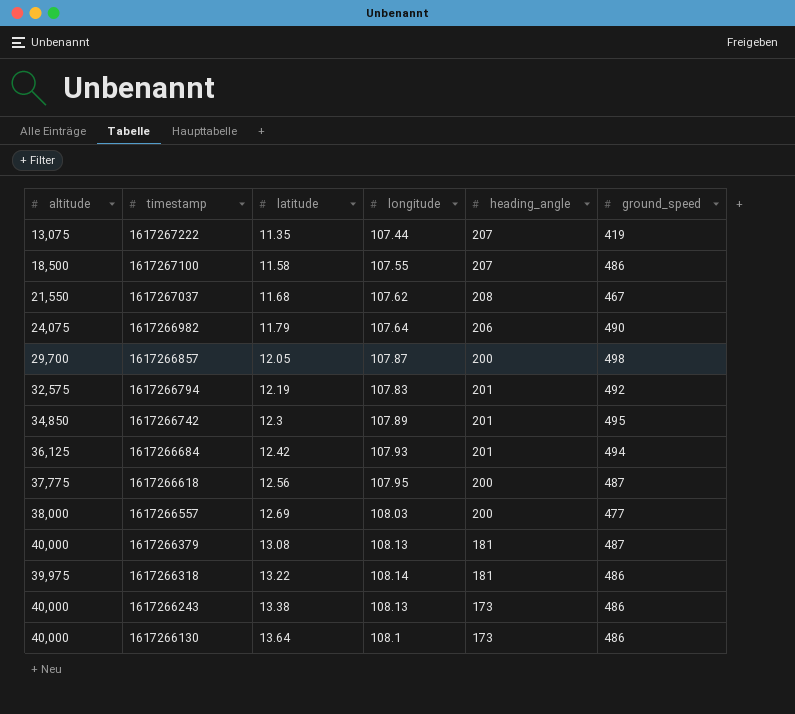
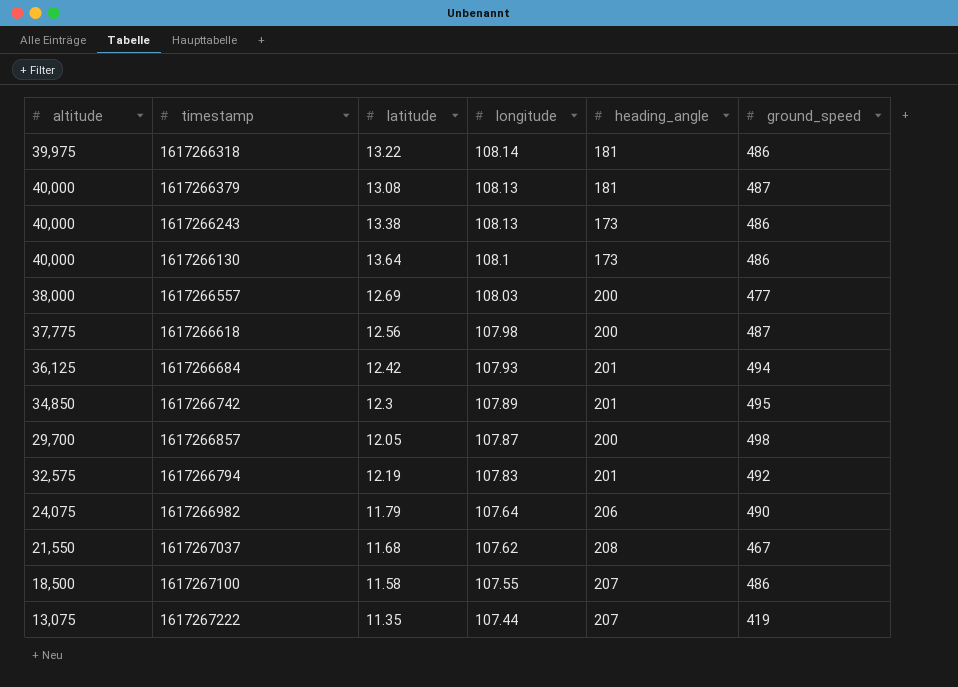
row order: timestamp descending -> longitude descending
1617266618 | longitude: 107.95 -> 107.98

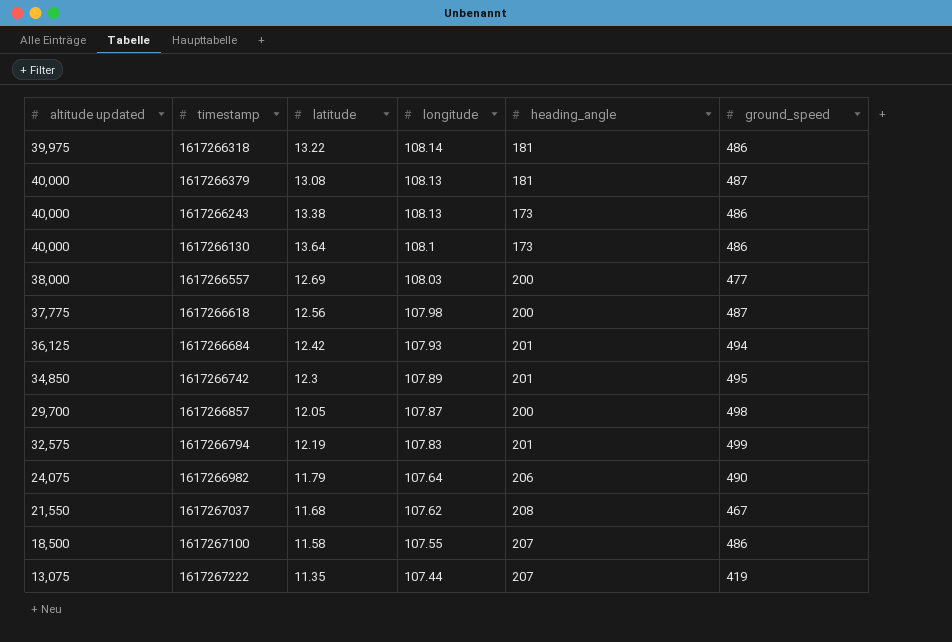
column name: altitude -> altitude updated
1617266794 | ground_speed: 492 -> 499

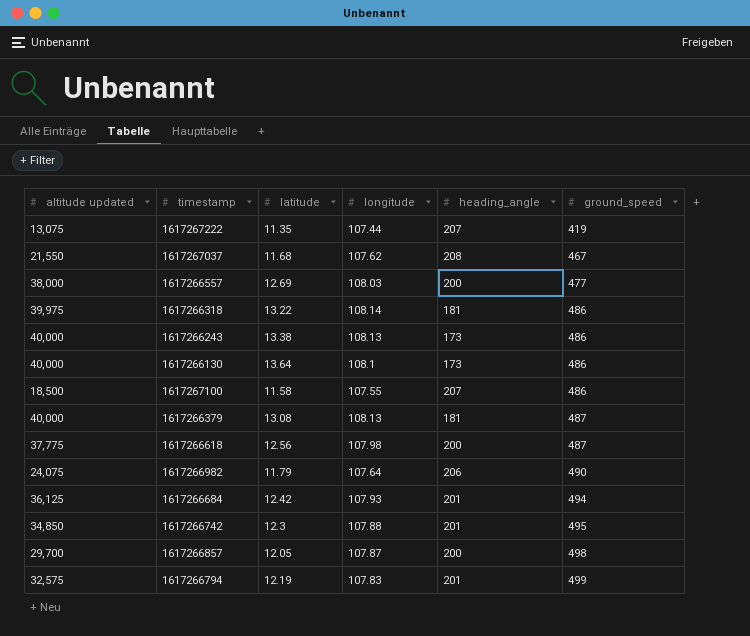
row order: longitude descending -> ground_speed ascending
1617266742 | longitude: 107.89 -> 107.88

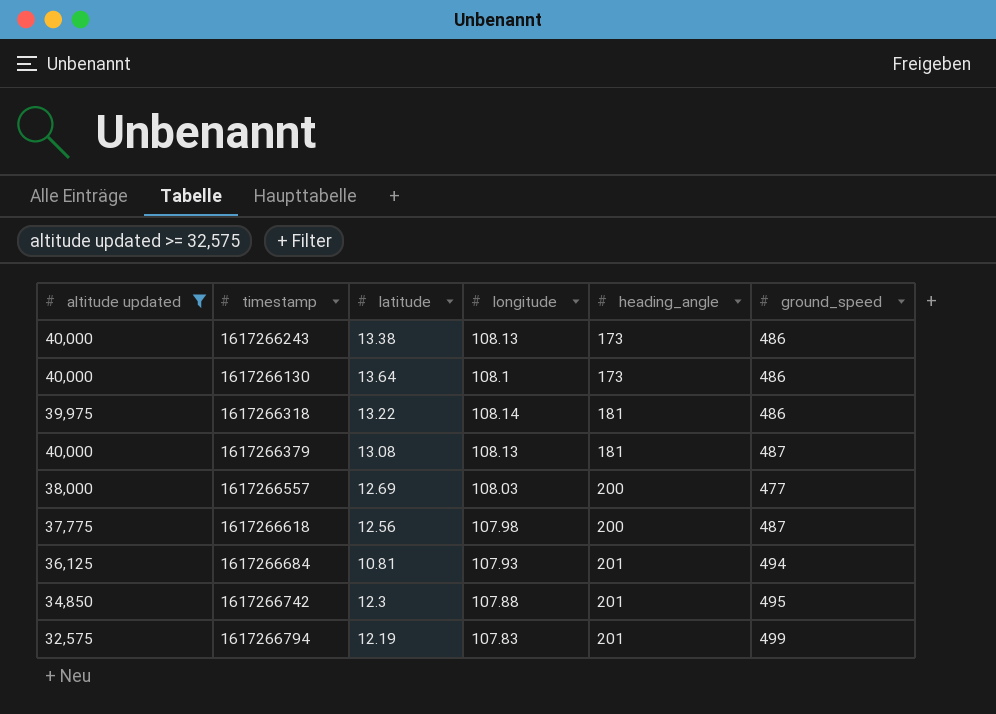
filter: none -> altitude updated >= 32,575
row order: ground_speed ascending -> heading_angle ascending
1617266684 | latitude: 12.42 -> 10.81

